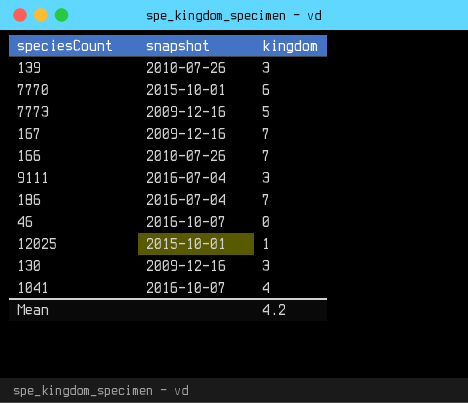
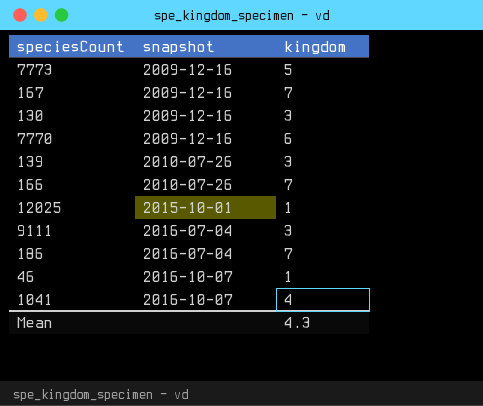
row order: none -> snapshot ascending
7770 | snapshot: 2015-10-01 -> 2009-12-16
46 | kingdom: 0 -> 1
Mean | kingdom: 4.2 -> 4.3

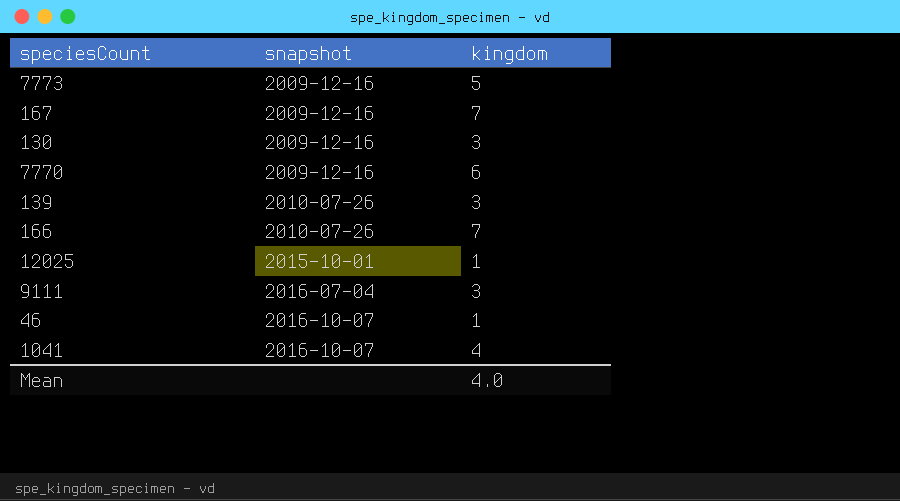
row 186: 2016-07-04 | 7 -> none
Mean | kingdom: 4.3 -> 4.0

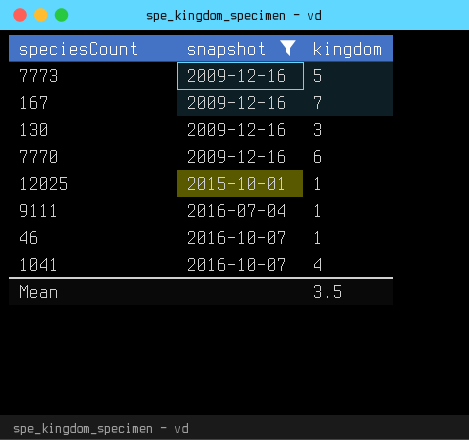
filter: none -> snapshot != 2010-07-26
9111 | kingdom: 3 -> 1
Mean | kingdom: 4.0 -> 3.5

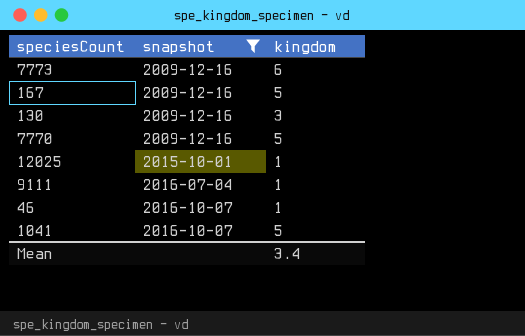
7773 | kingdom: 5 -> 6
167 | kingdom: 7 -> 5
7770 | kingdom: 6 -> 5
1041 | kingdom: 4 -> 5
Mean | kingdom: 3.5 -> 3.4

